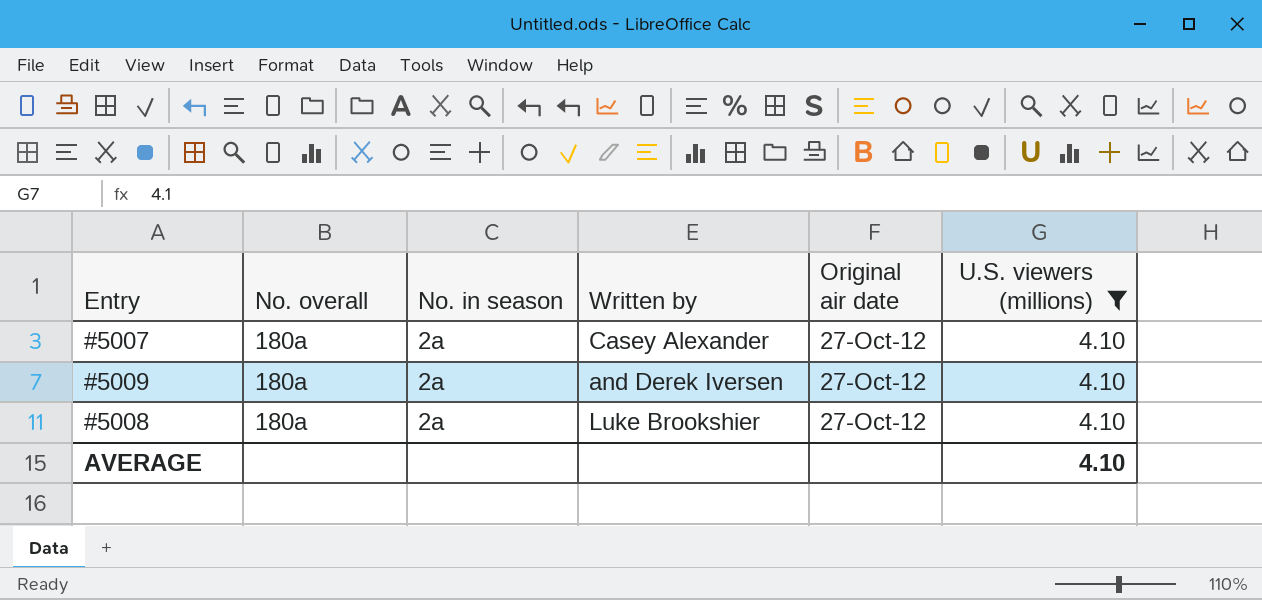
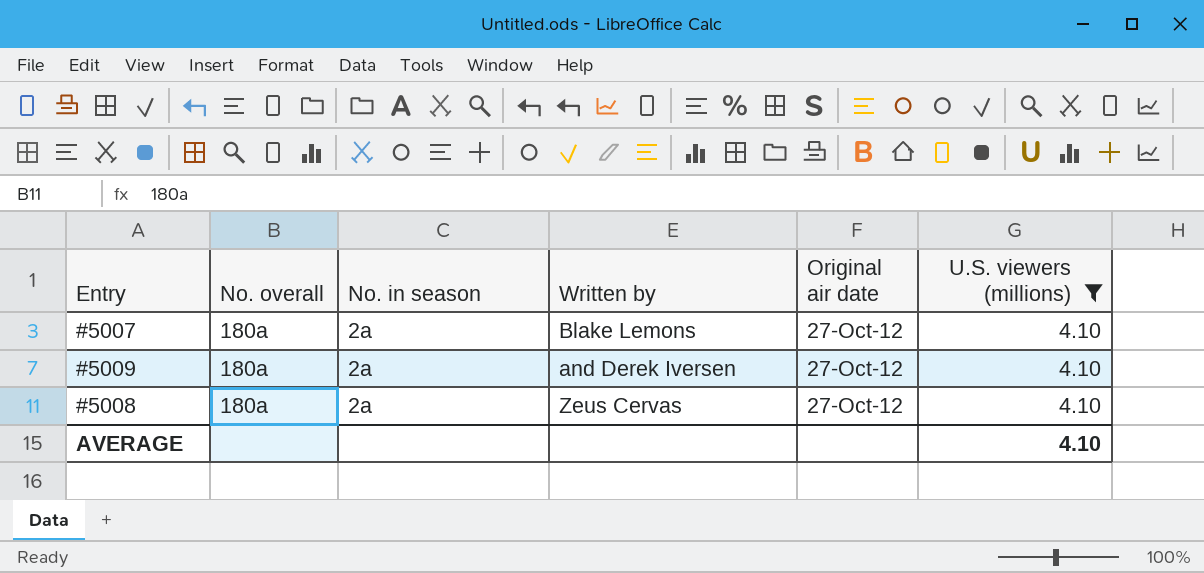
#5007 | Written by: Casey Alexander -> Blake Lemons
#5008 | Written by: Luke Brookshier -> Zeus Cervas

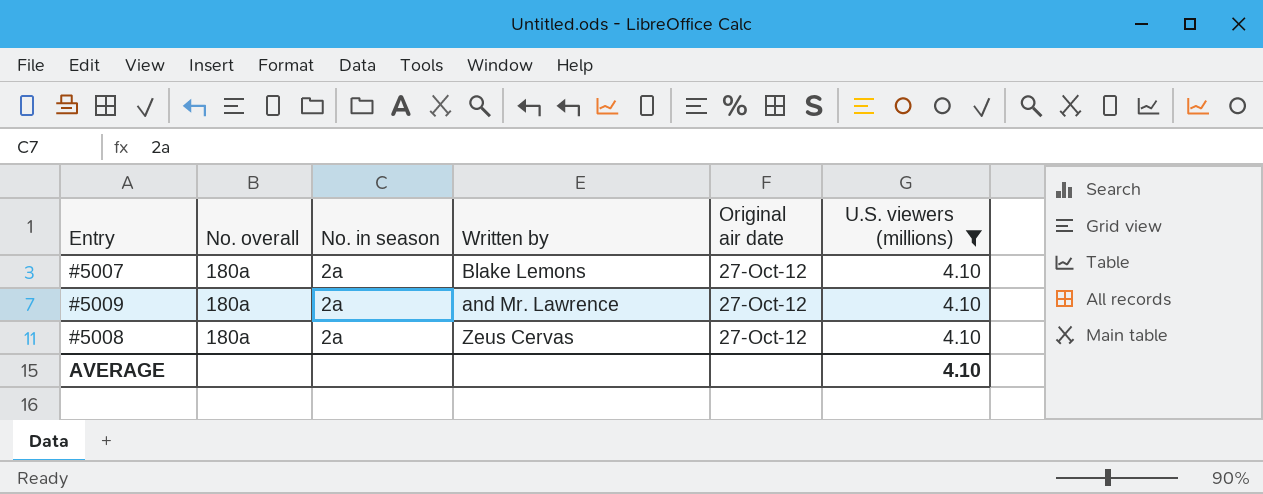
#5009 | Written by: and Derek Iversen -> and Mr. Lawrence

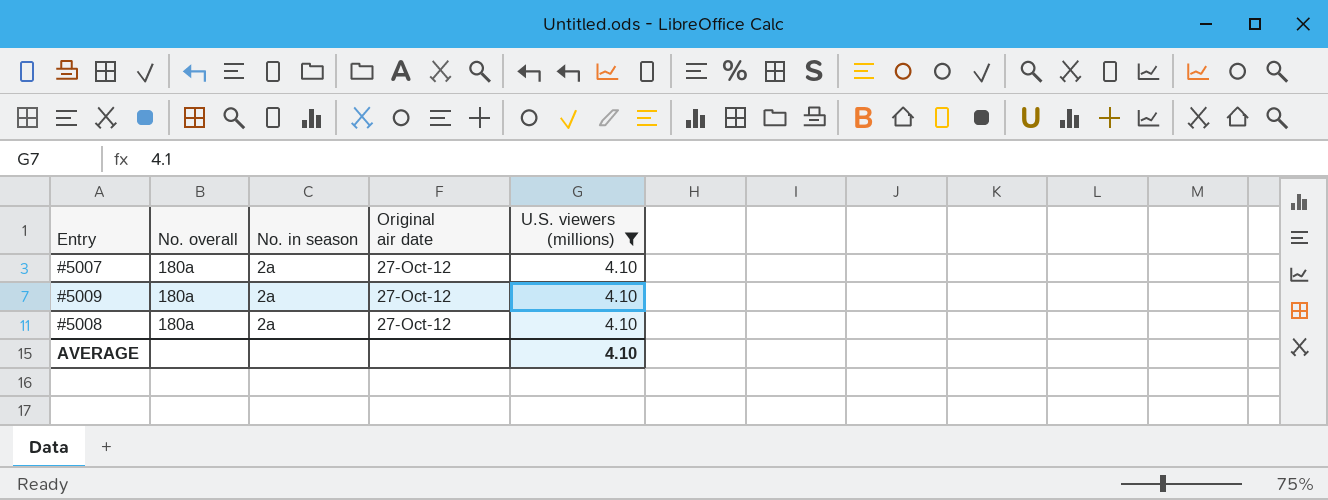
column Written by | position: 4 -> none

